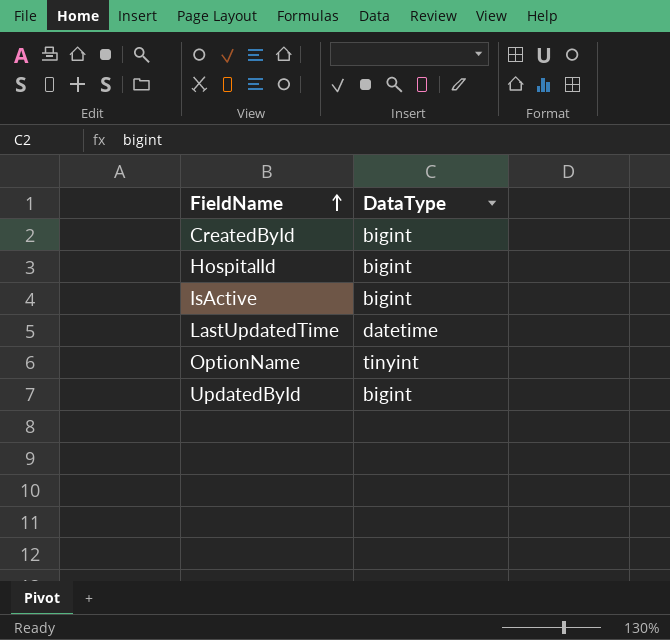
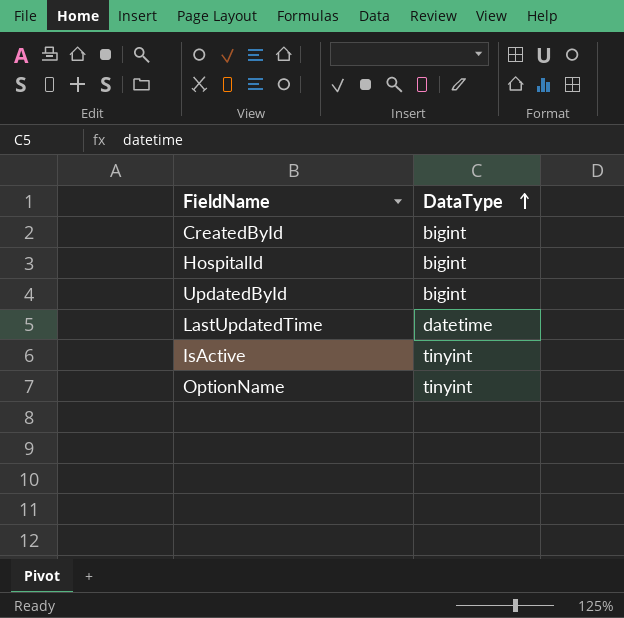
row order: FieldName ascending -> DataType ascending
IsActive | DataType: bigint -> tinyint

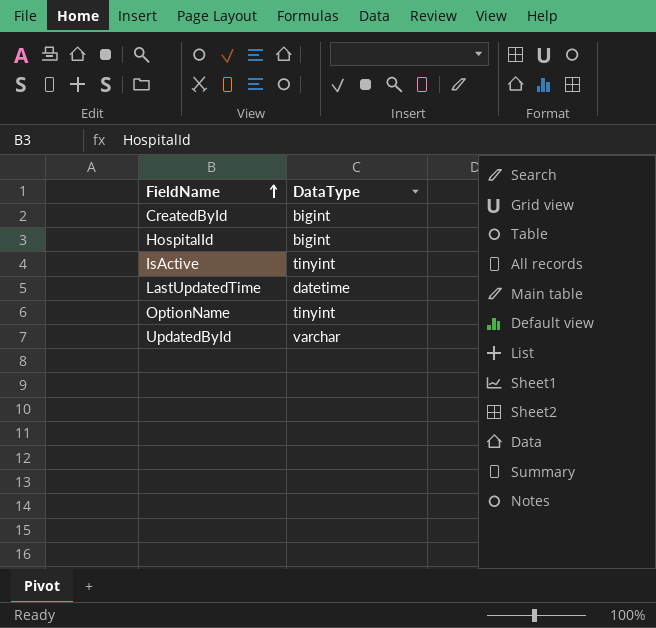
row order: DataType ascending -> FieldName ascending
UpdatedById | DataType: bigint -> varchar

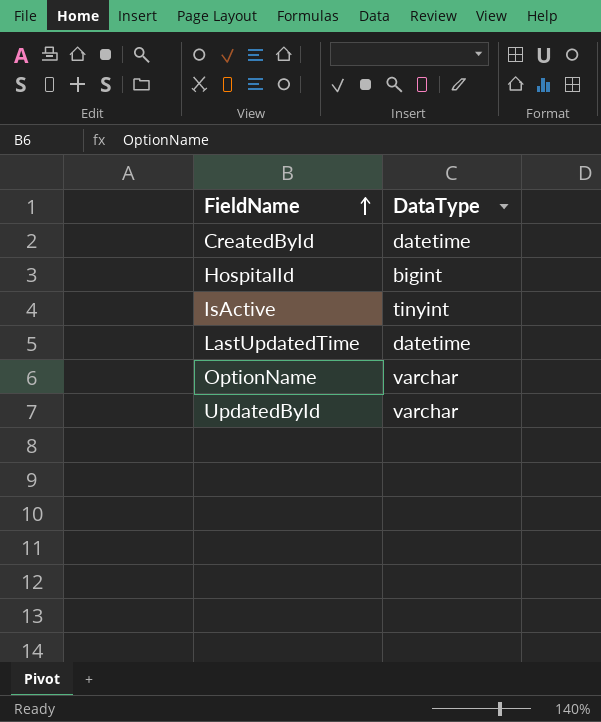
CreatedById | DataType: bigint -> datetime
OptionName | DataType: tinyint -> varchar

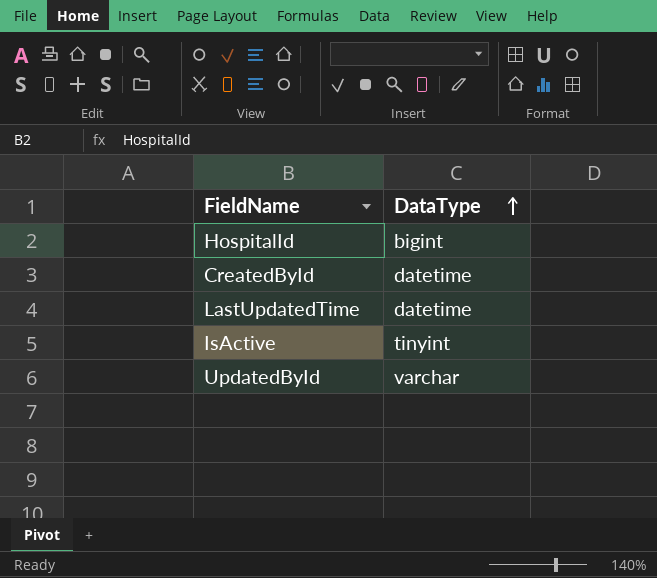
row order: FieldName ascending -> DataType ascending
row OptionName: varchar -> none

